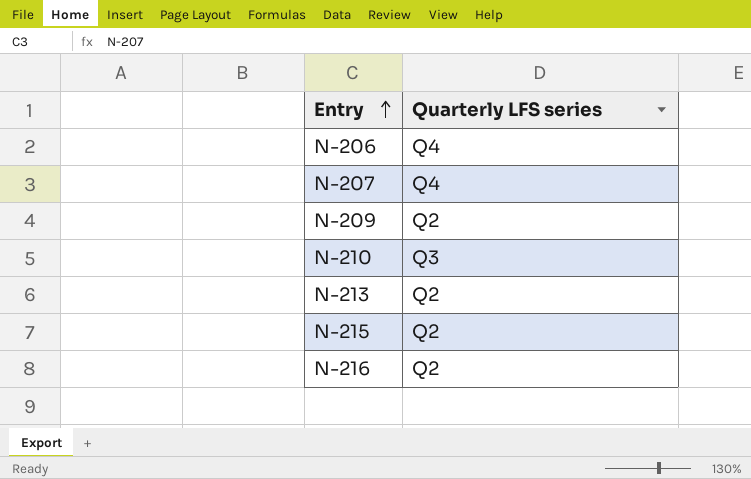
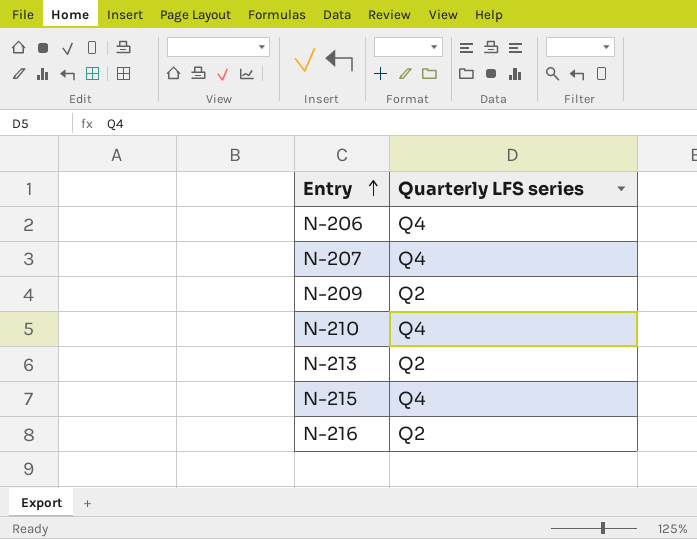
N-210 | Quarterly LFS series: Q3 -> Q4
N-215 | Quarterly LFS series: Q2 -> Q4

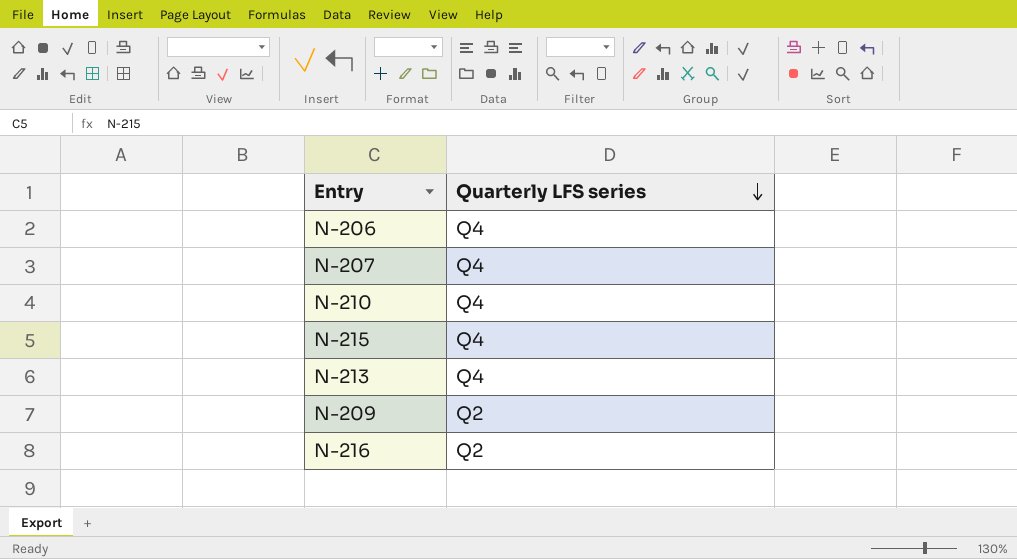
row order: Entry ascending -> Quarterly LFS series descending
N-213 | Quarterly LFS series: Q2 -> Q4

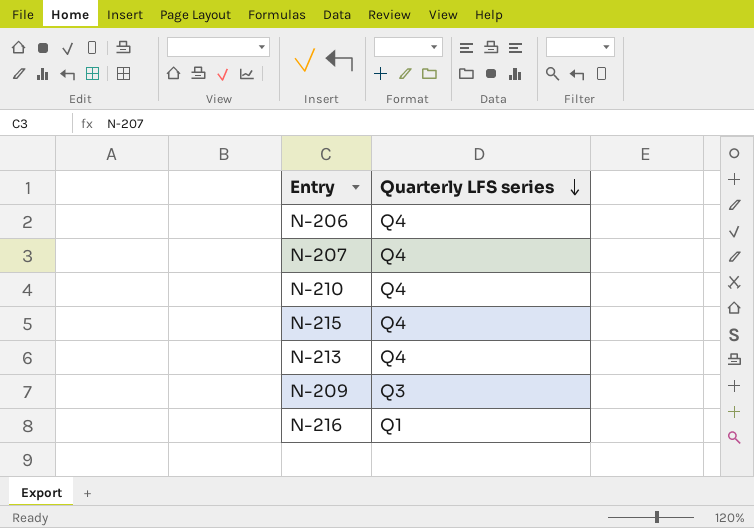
N-209 | Quarterly LFS series: Q2 -> Q3
N-216 | Quarterly LFS series: Q2 -> Q1

